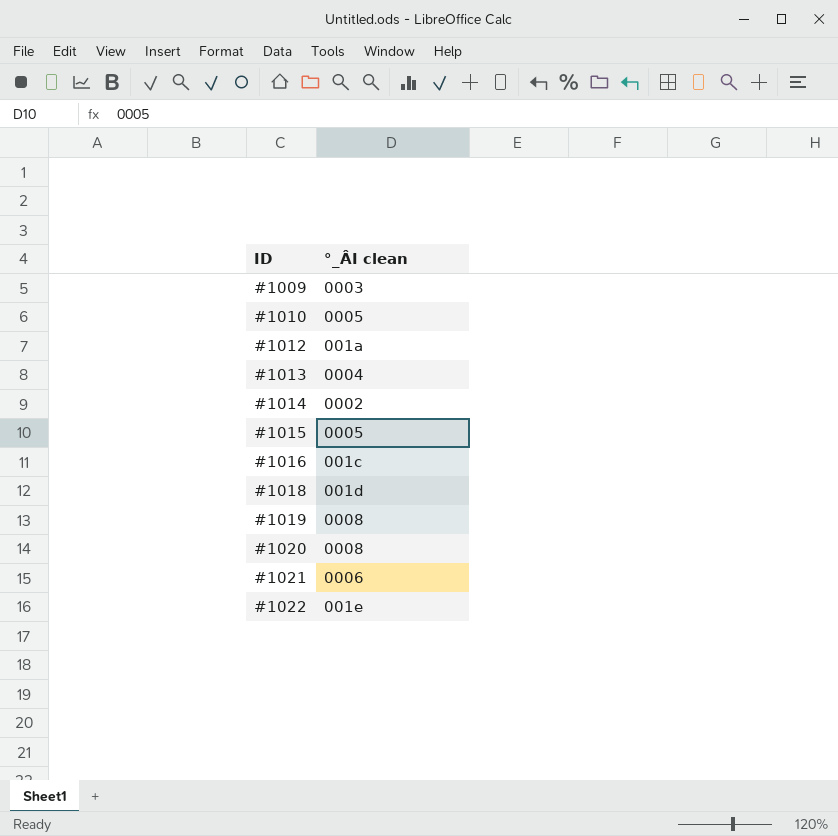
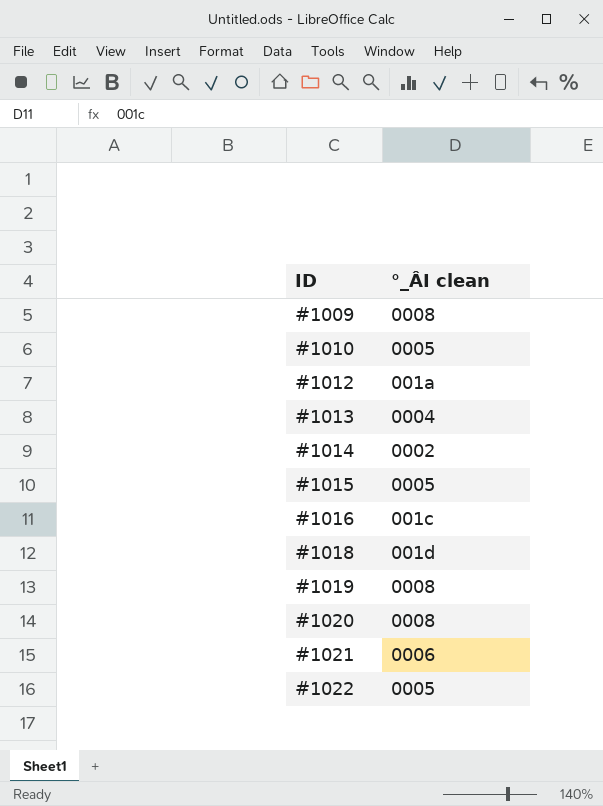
#1009 | °_ÂI clean: 0003 -> 0008
#1022 | °_ÂI clean: 001e -> 0005

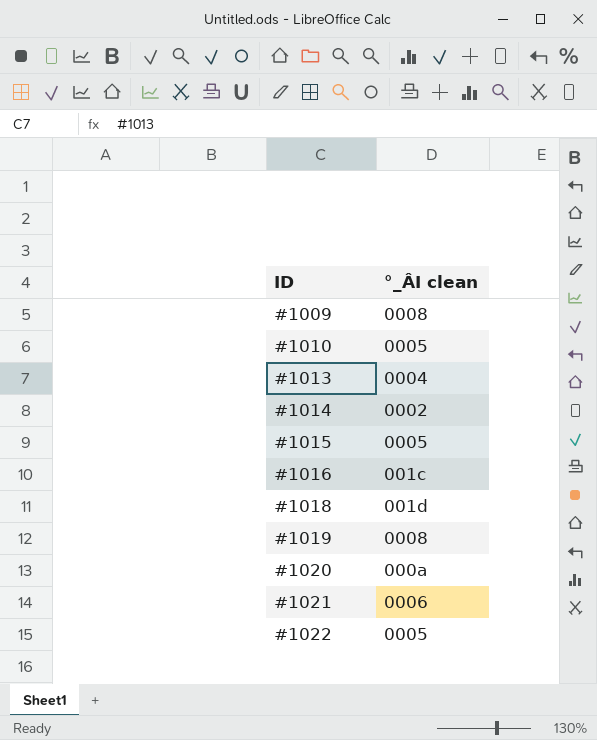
row #1012: 001a -> none
#1020 | °_ÂI clean: 0008 -> 000a

